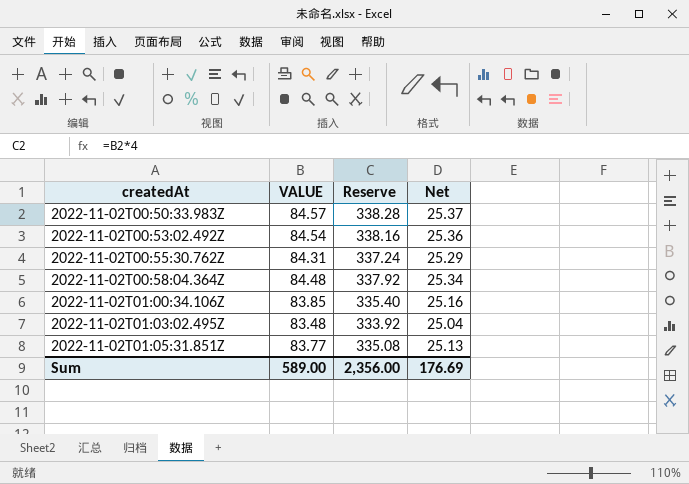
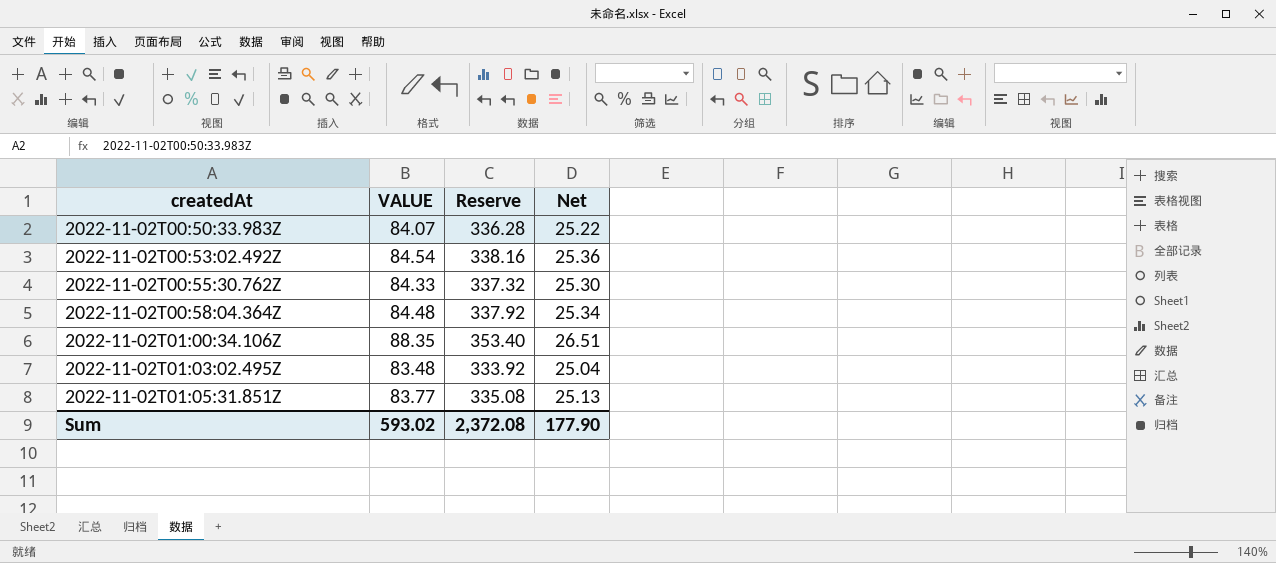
2022-11-02T00:50:33.983Z | VALUE: 84.57 -> 84.07
2022-11-02T00:50:33.983Z | Reserve: 338.28 -> 336.28
2022-11-02T00:50:33.983Z | Net: 25.37 -> 25.22
2022-11-02T00:55:30.762Z | VALUE: 84.31 -> 84.33
2022-11-02T00:55:30.762Z | Reserve: 337.24 -> 337.32
2022-11-02T00:55:30.762Z | Net: 25.29 -> 25.30
2022-11-02T01:00:34.106Z | VALUE: 83.85 -> 88.35
2022-11-02T01:00:34.106Z | Reserve: 335.40 -> 353.40
2022-11-02T01:00:34.106Z | Net: 25.16 -> 26.51
Sum | VALUE: 589.00 -> 593.02
Sum | Reserve: 2,356.00 -> 2,372.08
Sum | Net: 176.69 -> 177.90

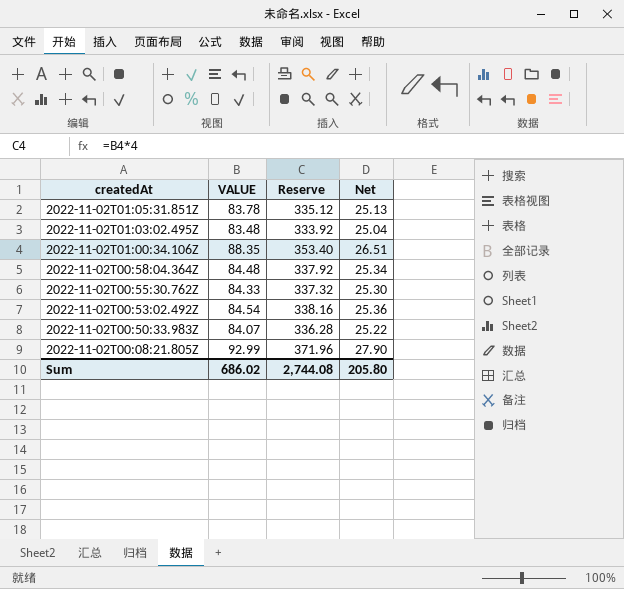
row order: createdAt ascending -> createdAt descending
2022-11-02T01:05:31.851Z | VALUE: 83.77 -> 83.78
2022-11-02T01:05:31.851Z | Reserve: 335.08 -> 335.12
row 2022-11-02T00:08:21.805Z: none -> 92.99 | 371.96 | 27.90
Sum | VALUE: 593.02 -> 686.02
Sum | Reserve: 2,372.08 -> 2,744.08
Sum | Net: 177.90 -> 205.80

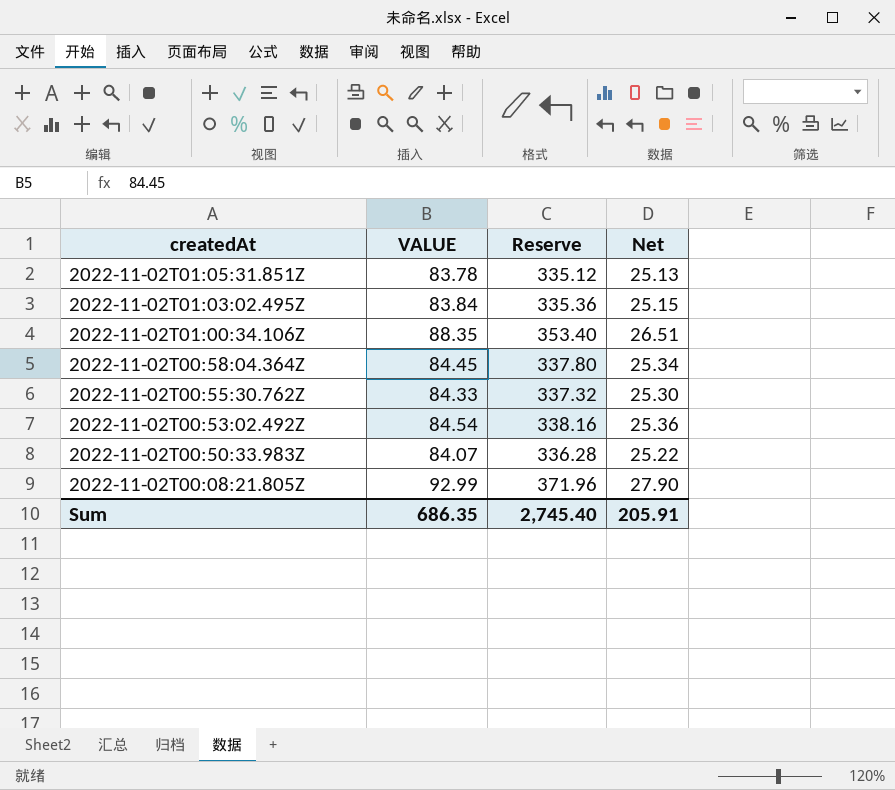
2022-11-02T01:03:02.495Z | VALUE: 83.48 -> 83.84
2022-11-02T01:03:02.495Z | Reserve: 333.92 -> 335.36
2022-11-02T01:03:02.495Z | Net: 25.04 -> 25.15
2022-11-02T00:58:04.364Z | VALUE: 84.48 -> 84.45
2022-11-02T00:58:04.364Z | Reserve: 337.92 -> 337.80
Sum | VALUE: 686.02 -> 686.35
Sum | Reserve: 2,744.08 -> 2,745.40
Sum | Net: 205.80 -> 205.91

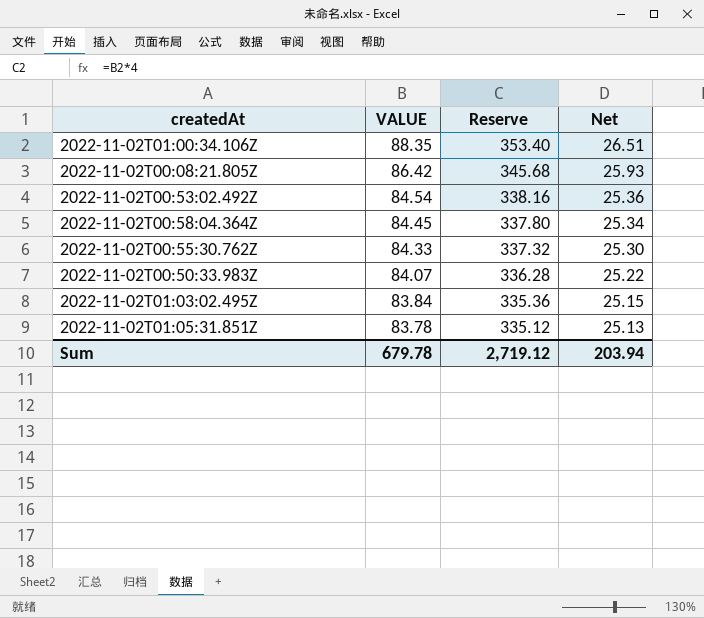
row order: createdAt descending -> VALUE descending
2022-11-02T00:08:21.805Z | VALUE: 92.99 -> 86.42
2022-11-02T00:08:21.805Z | Reserve: 371.96 -> 345.68
2022-11-02T00:08:21.805Z | Net: 27.90 -> 25.93
Sum | VALUE: 686.35 -> 679.78
Sum | Reserve: 2,745.40 -> 2,719.12
Sum | Net: 205.91 -> 203.94

